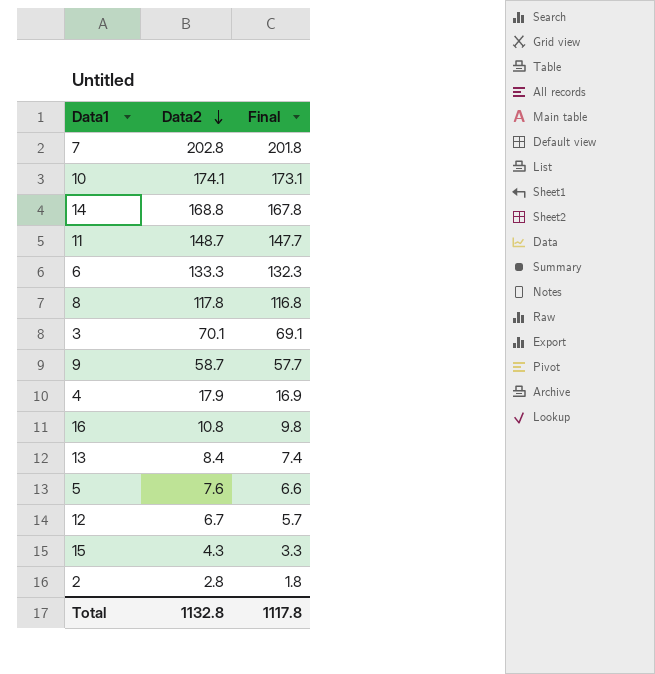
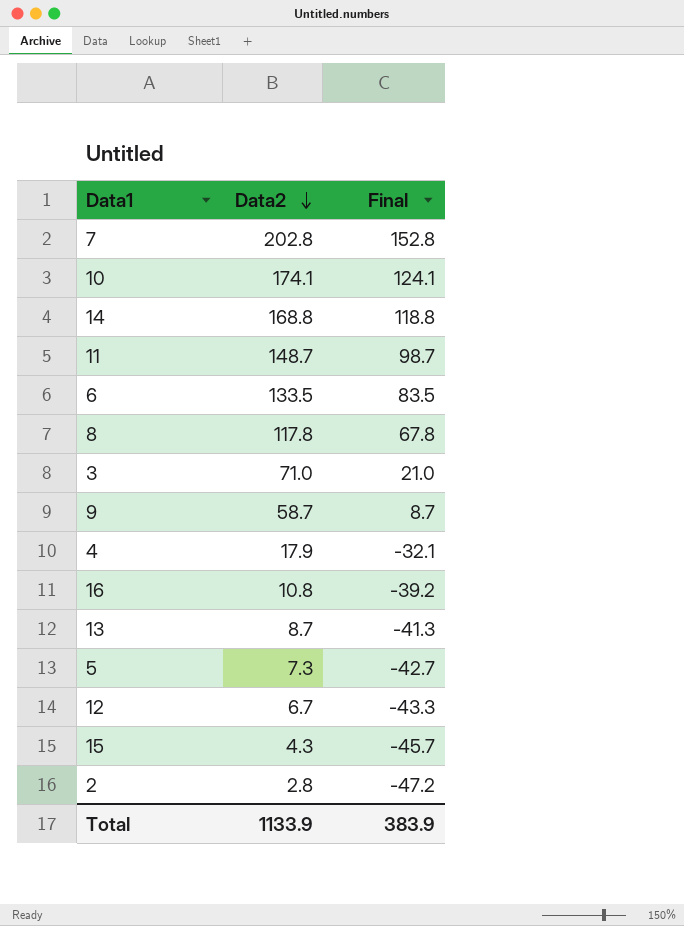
column Final | formula: [Data2] - 1 -> [Data2] - 50
6 | Data2: 133.3 -> 133.5
3 | Data2: 70.1 -> 71.0
13 | Data2: 8.4 -> 8.7
5 | Data2: 7.6 -> 7.3
Total | Data2: 1132.8 -> 1133.9
Total | Final: 1117.8 -> 383.9

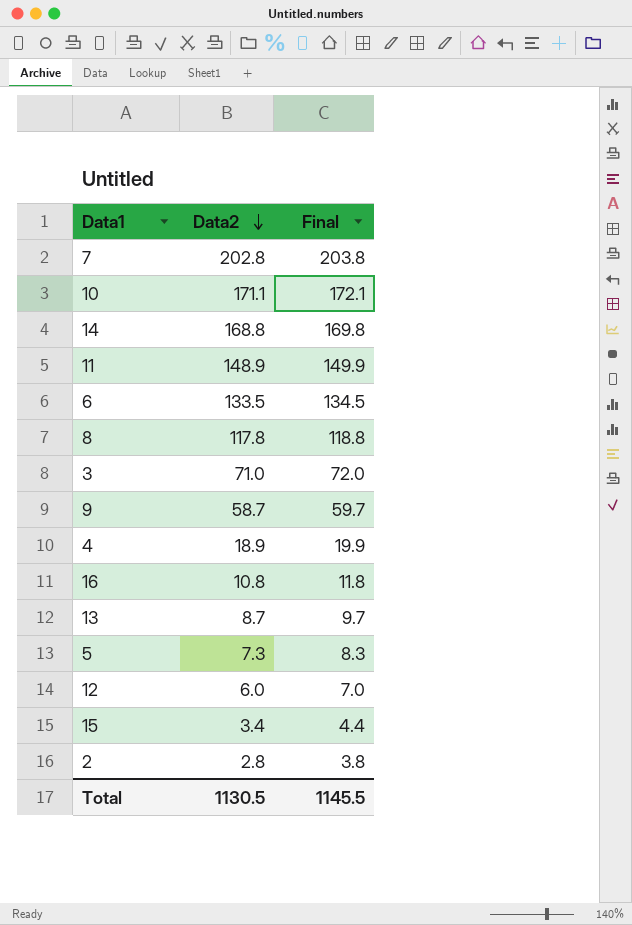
column Final | formula: [Data2] - 50 -> [Data2] + 1
10 | Data2: 174.1 -> 171.1
11 | Data2: 148.7 -> 148.9
4 | Data2: 17.9 -> 18.9
12 | Data2: 6.7 -> 6.0
15 | Data2: 4.3 -> 3.4
Total | Data2: 1133.9 -> 1130.5
Total | Final: 383.9 -> 1145.5

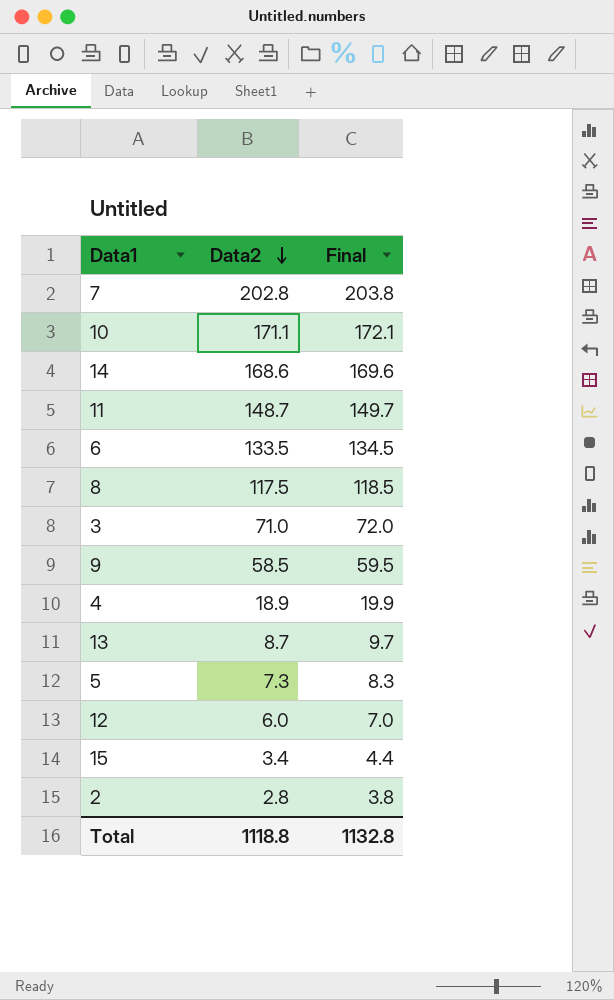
row 16: 10.8 | 11.8 -> none
14 | Data2: 168.8 -> 168.6
14 | Final: 169.8 -> 169.6
11 | Data2: 148.9 -> 148.7
11 | Final: 149.9 -> 149.7
8 | Data2: 117.8 -> 117.5
8 | Final: 118.8 -> 118.5
9 | Data2: 58.7 -> 58.5
9 | Final: 59.7 -> 59.5
Total | Data2: 1130.5 -> 1118.8
Total | Final: 1145.5 -> 1132.8

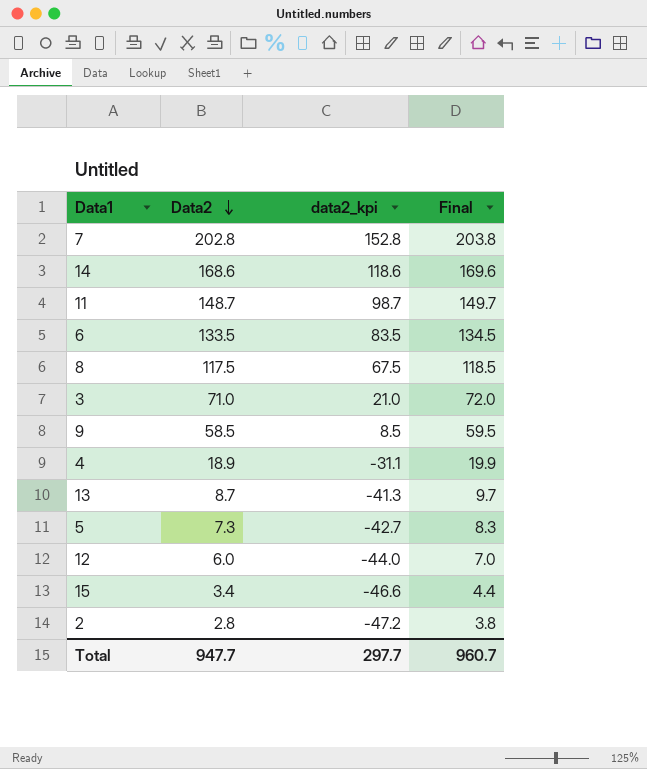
column data2_kpi | formula: none -> [Data2] - 50
row 10: 171.1 | 172.1 -> none
Total | Data2: 1118.8 -> 947.7
Total | Final: 1132.8 -> 960.7

